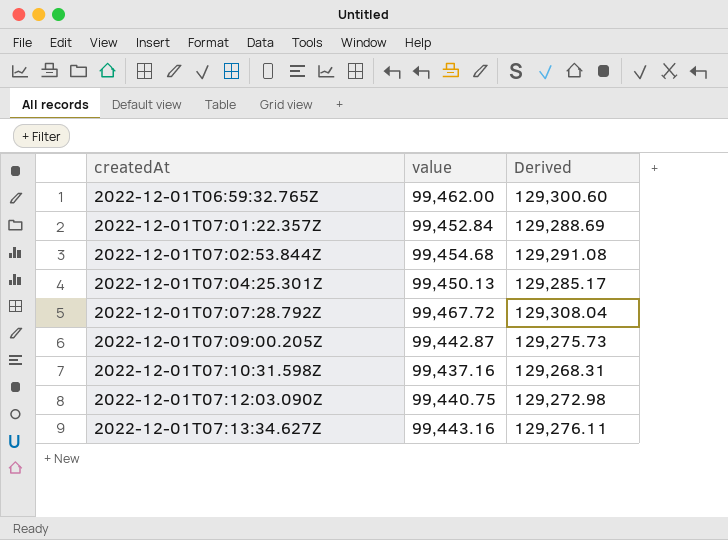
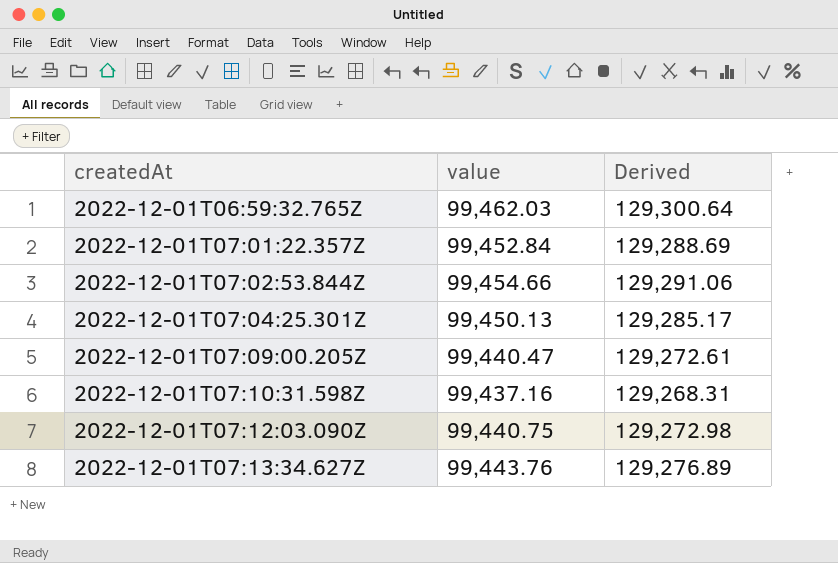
row 2022-12-01T07:07:28.792Z: 99,467.72 | 129,308.04 -> none
2022-12-01T06:59:32.765Z | value: 99,462.00 -> 99,462.03
2022-12-01T06:59:32.765Z | Derived: 129,300.60 -> 129,300.64
2022-12-01T07:02:53.844Z | value: 99,454.68 -> 99,454.66
2022-12-01T07:02:53.844Z | Derived: 129,291.08 -> 129,291.06
2022-12-01T07:09:00.205Z | value: 99,442.87 -> 99,440.47
2022-12-01T07:09:00.205Z | Derived: 129,275.73 -> 129,272.61
2022-12-01T07:13:34.627Z | value: 99,443.16 -> 99,443.76
2022-12-01T07:13:34.627Z | Derived: 129,276.11 -> 129,276.89

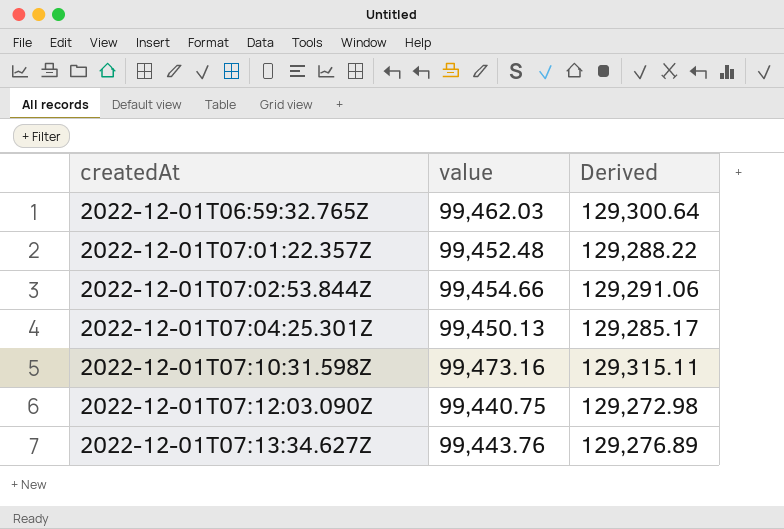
row 2022-12-01T07:09:00.205Z: 99,440.47 | 129,272.61 -> none
2022-12-01T07:01:22.357Z | value: 99,452.84 -> 99,452.48
2022-12-01T07:01:22.357Z | Derived: 129,288.69 -> 129,288.22
2022-12-01T07:10:31.598Z | value: 99,437.16 -> 99,473.16
2022-12-01T07:10:31.598Z | Derived: 129,268.31 -> 129,315.11

